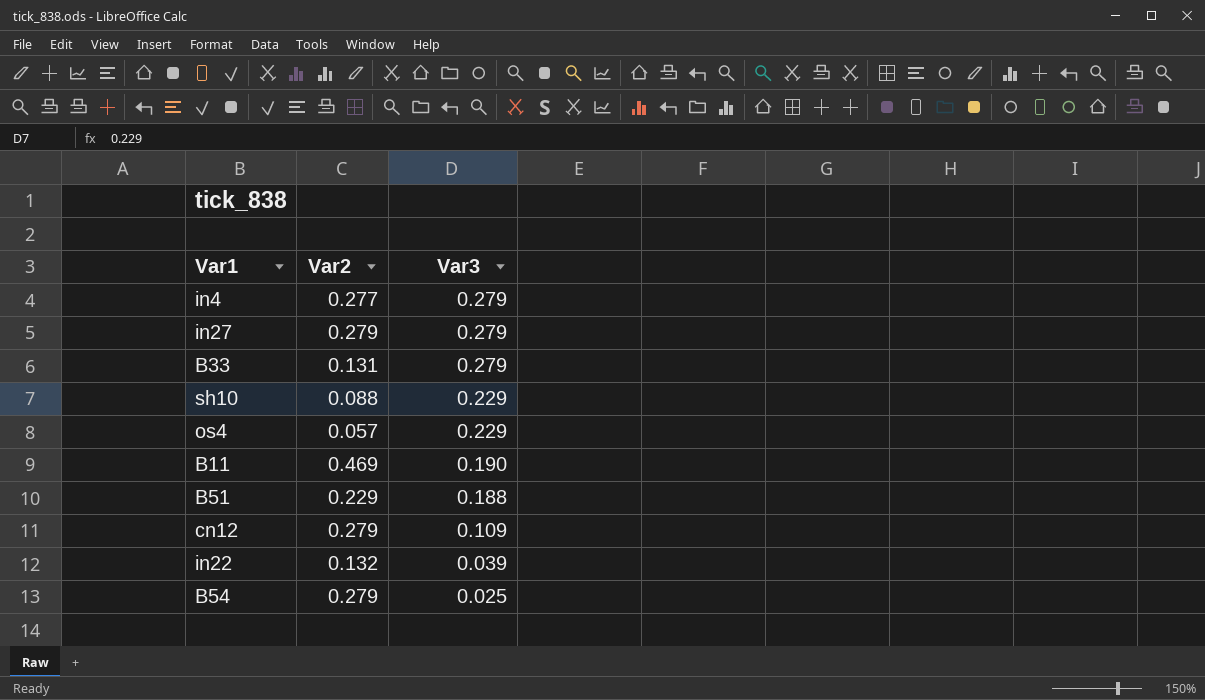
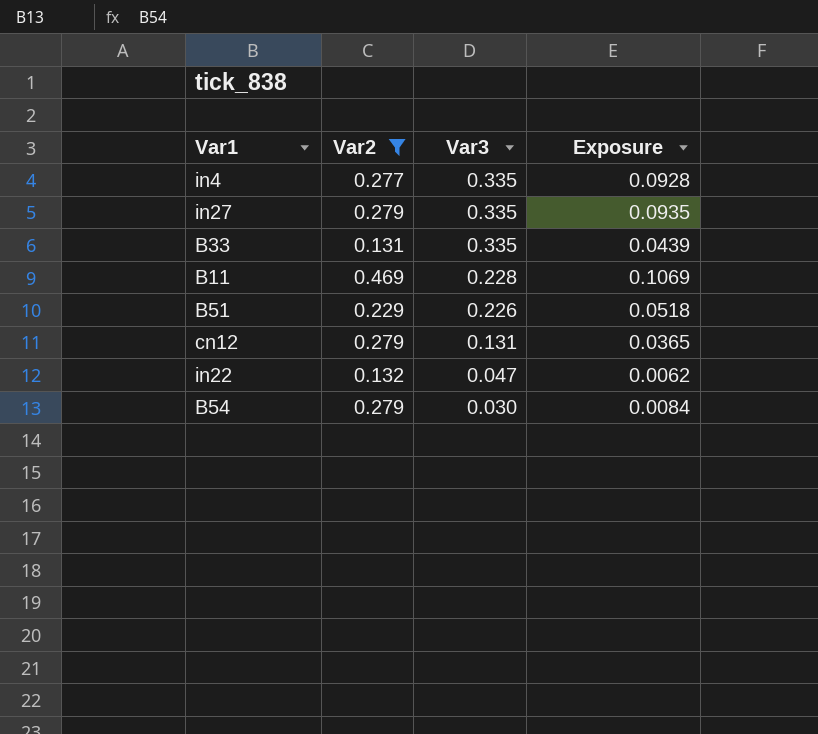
filter: none -> Var2 >= 0.131
column Exposure | formula: none -> [Var2] * [Var3]
in4 | Var3: 0.279 -> 0.335
in27 | Var3: 0.279 -> 0.335
B33 | Var3: 0.279 -> 0.335
B11 | Var3: 0.190 -> 0.228
B51 | Var3: 0.188 -> 0.226
cn12 | Var3: 0.109 -> 0.131
in22 | Var3: 0.039 -> 0.047
B54 | Var3: 0.025 -> 0.030

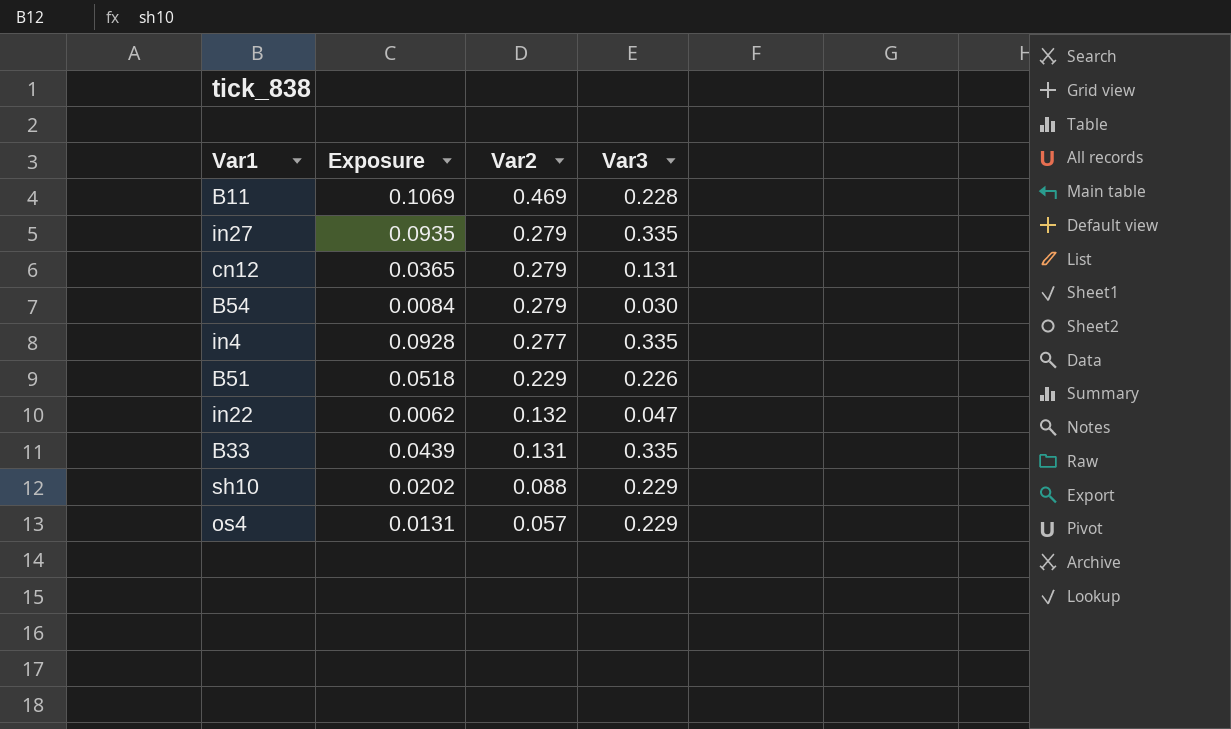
filter: Var2 >= 0.131 -> none
row order: Var3 descending -> Var2 descending
column Exposure | position: 4 -> 2

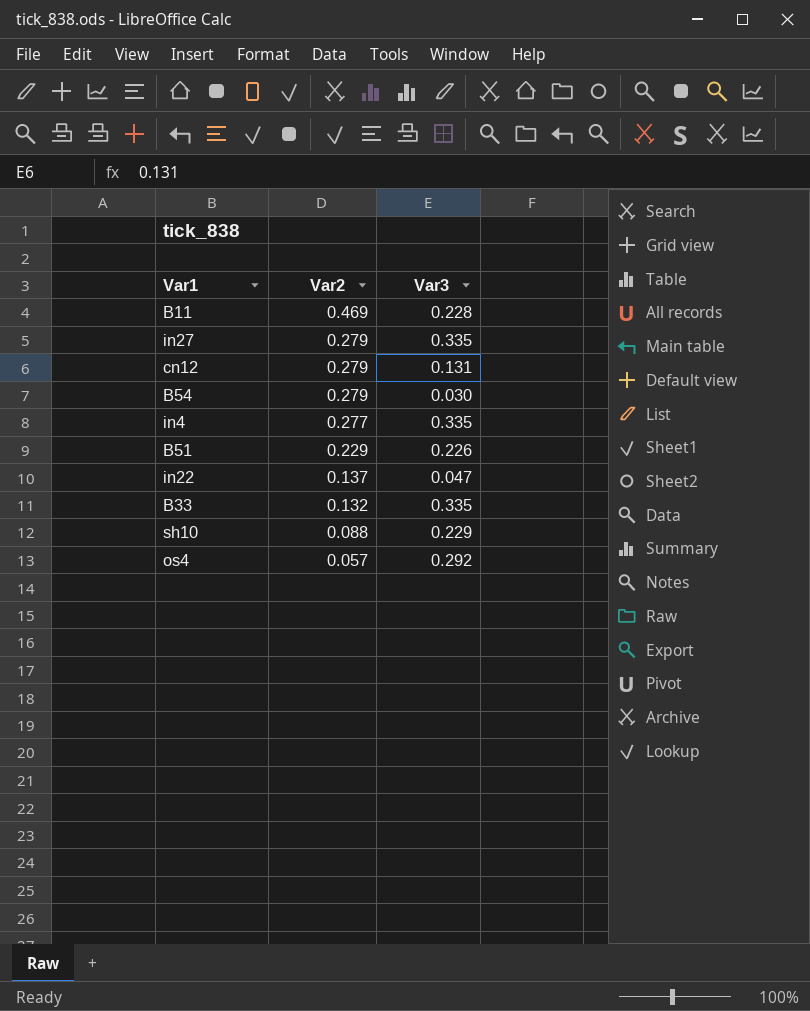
column Exposure | formula: [Var2] * [Var3] -> none
in22 | Var2: 0.132 -> 0.137
B33 | Var2: 0.131 -> 0.132
os4 | Var3: 0.229 -> 0.292

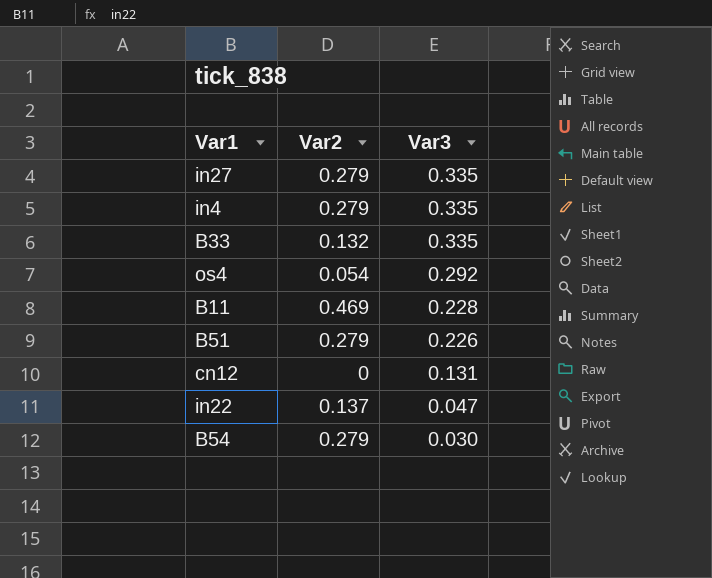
row order: Var2 descending -> Var3 descending
row sh10: 0.088 | 0.229 -> none
in4 | Var2: 0.277 -> 0.279
os4 | Var2: 0.057 -> 0.054
B51 | Var2: 0.229 -> 0.279
cn12 | Var2: 0.279 -> 0

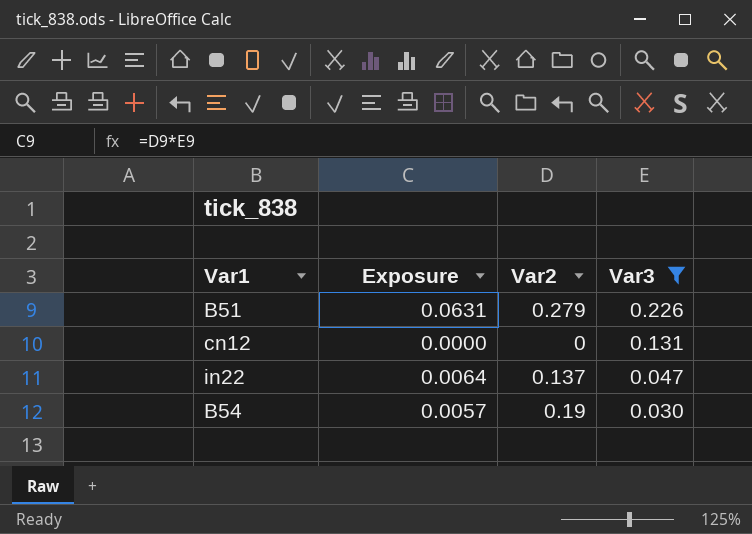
filter: none -> Var3 <= 0.226
column Exposure | formula: none -> [Var2] * [Var3]
B54 | Var2: 0.279 -> 0.19

